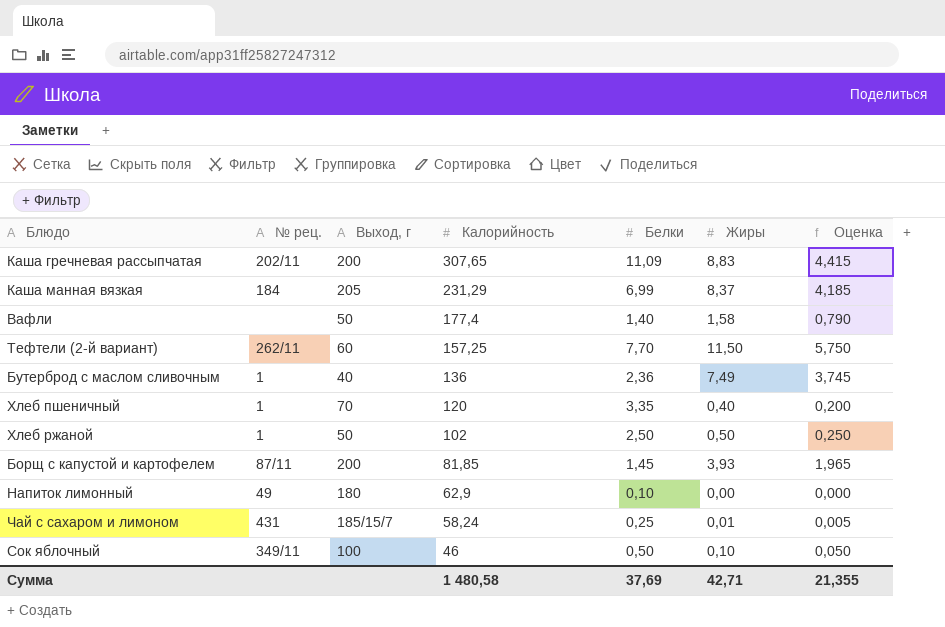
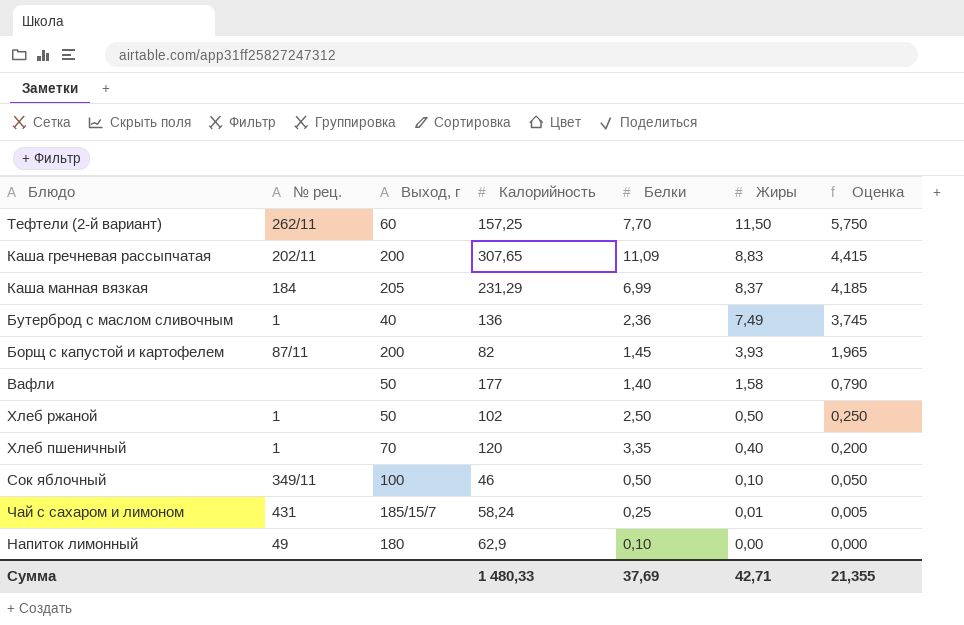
row order: Калорийность descending -> Жиры descending
Борщ с капустой и картофелем | Калорийность: 81,85 -> 82
Вафли | Калорийность: 177,4 -> 177
Сумма | Калорийность: 1 480,58 -> 1 480,33

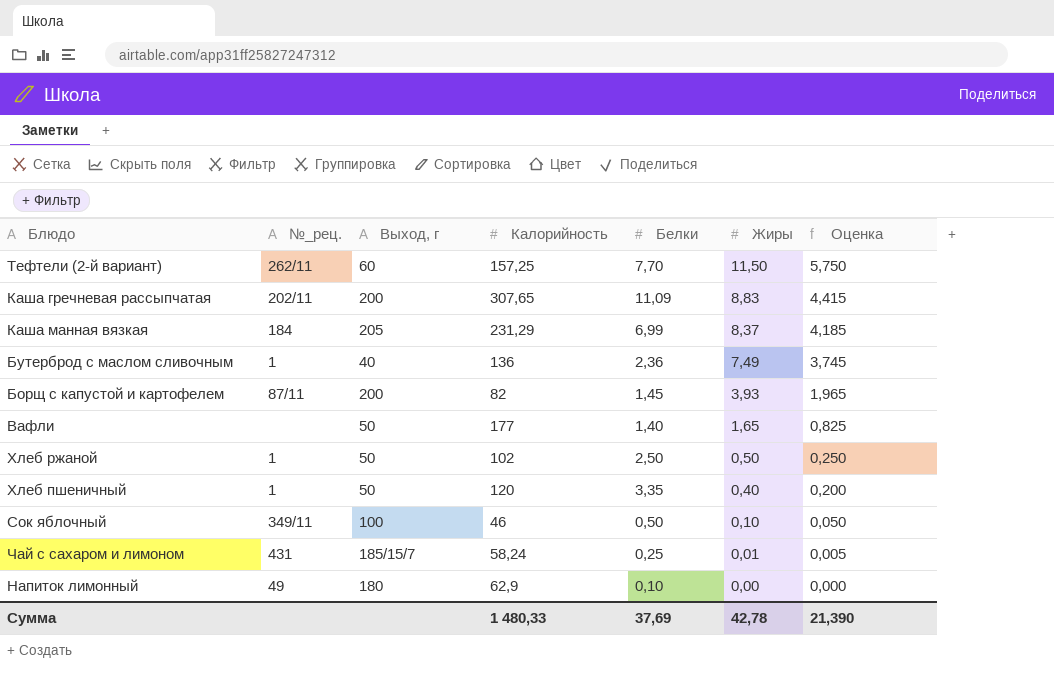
column name: № рец. -> №_рец.
Вафли | Жиры: 1,58 -> 1,65
Вафли | Оценка: 0,790 -> 0,825
Хлеб пшеничный | Выход, г: 70 -> 50
Сумма | Жиры: 42,71 -> 42,78
Сумма | Оценка: 21,355 -> 21,390

